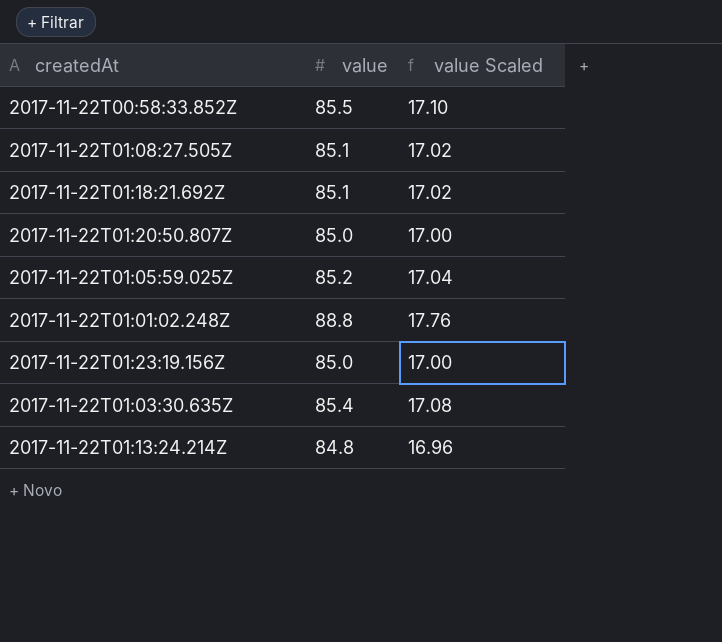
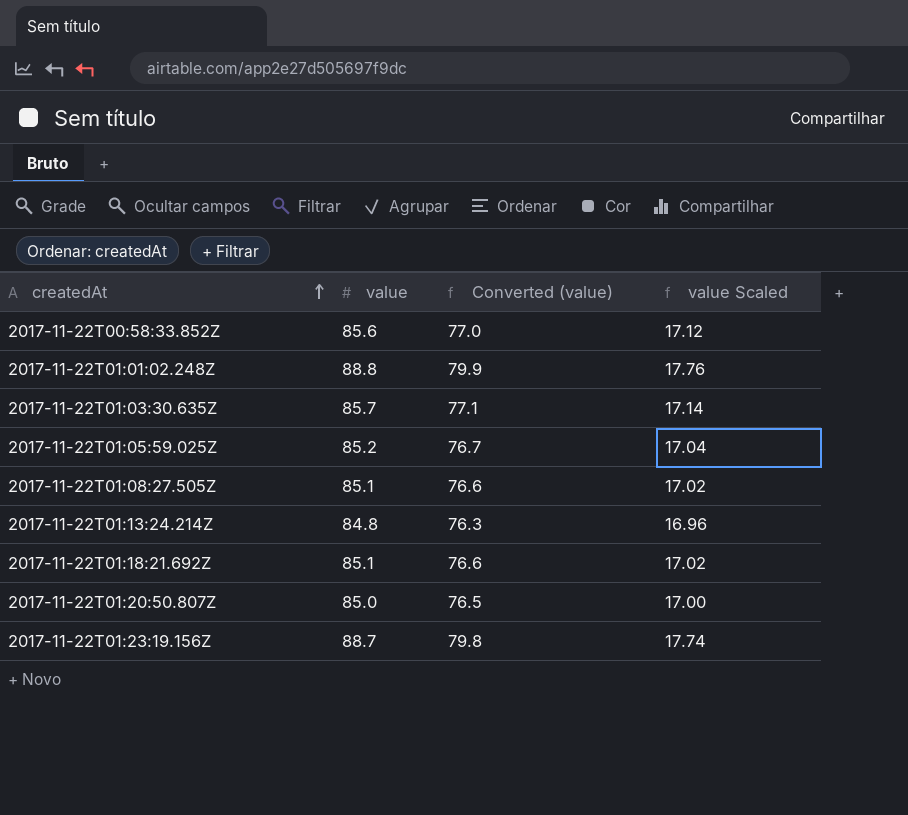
row order: none -> createdAt ascending
column Converted (value) | formula: none -> [value] * 0.9
2017-11-22T00:58:33.852Z | value: 85.5 -> 85.6
2017-11-22T00:58:33.852Z | value Scaled: 17.10 -> 17.12
2017-11-22T01:03:30.635Z | value: 85.4 -> 85.7
2017-11-22T01:03:30.635Z | value Scaled: 17.08 -> 17.14
2017-11-22T01:23:19.156Z | value: 85.0 -> 88.7
2017-11-22T01:23:19.156Z | value Scaled: 17.00 -> 17.74

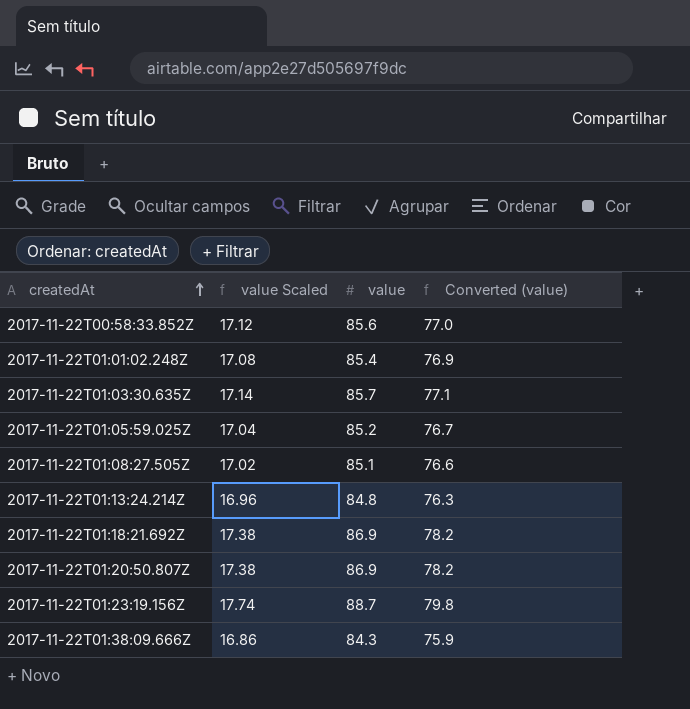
column value Scaled | position: 4 -> 2
2017-11-22T01:01:02.248Z | value Scaled: 17.76 -> 17.08
2017-11-22T01:01:02.248Z | value: 88.8 -> 85.4
2017-11-22T01:01:02.248Z | Converted (value): 79.9 -> 76.9
2017-11-22T01:18:21.692Z | value Scaled: 17.02 -> 17.38
2017-11-22T01:18:21.692Z | value: 85.1 -> 86.9
2017-11-22T01:18:21.692Z | Converted (value): 76.6 -> 78.2
2017-11-22T01:20:50.807Z | value Scaled: 17.00 -> 17.38
2017-11-22T01:20:50.807Z | value: 85.0 -> 86.9
2017-11-22T01:20:50.807Z | Converted (value): 76.5 -> 78.2
row 2017-11-22T01:38:09.666Z: none -> 16.86 | 84.3 | 75.9

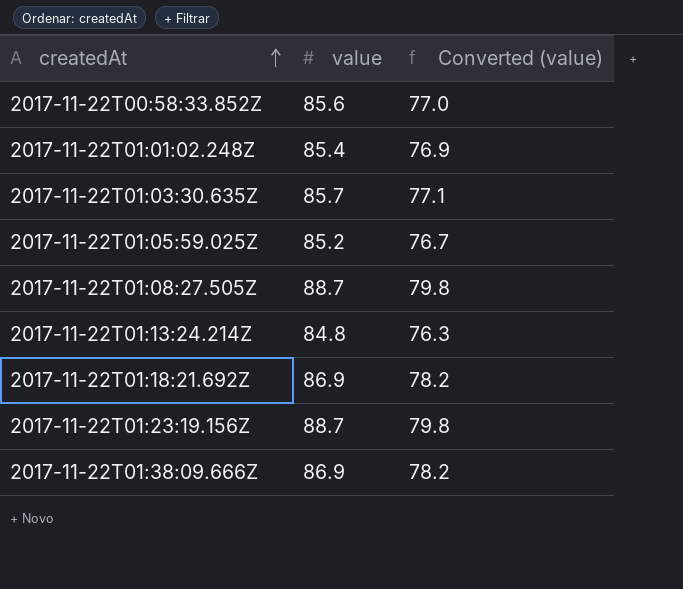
column value Scaled | formula: [value] * 0.2 -> none
row 2017-11-22T01:20:50.807Z: 17.38 | 86.9 | 78.2 -> none
2017-11-22T01:08:27.505Z | value: 85.1 -> 88.7
2017-11-22T01:08:27.505Z | Converted (value): 76.6 -> 79.8
2017-11-22T01:38:09.666Z | value: 84.3 -> 86.9
2017-11-22T01:38:09.666Z | Converted (value): 75.9 -> 78.2

